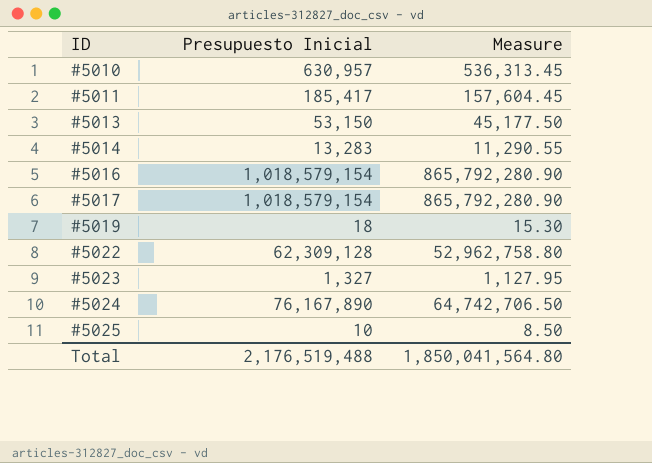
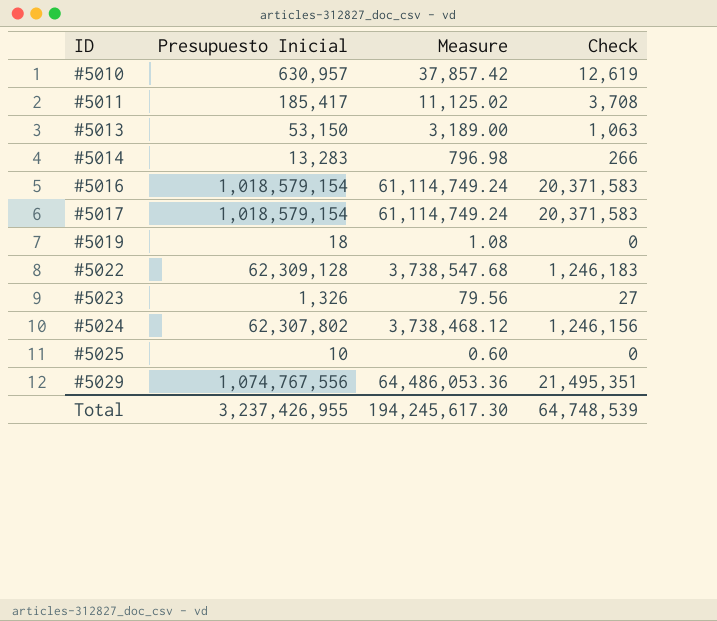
column Measure | formula: [Presupuesto Inicial] * 0.85 -> [Presupuesto Inicial] * 0.06
column Check | formula: none -> [Presupuesto Inicial] * 0.02
#5023 | Presupuesto Inicial: 1,327 -> 1,326
#5024 | Presupuesto Inicial: 76,167,890 -> 62,307,802
row #5029: none -> 1,074,767,556 | 64,486,053.36 | 21,495,351
Total | Presupuesto Inicial: 2,176,519,488 -> 3,237,426,955
Total | Measure: 1,850,041,564.80 -> 194,245,617.30

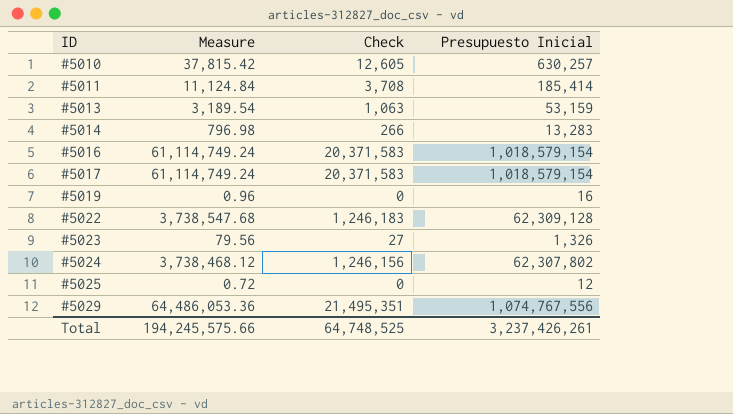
column Presupuesto Inicial | position: 2 -> 4
#5010 | Measure: 37,857.42 -> 37,815.42
#5010 | Check: 12,619 -> 12,605
#5010 | Presupuesto Inicial: 630,957 -> 630,257
#5011 | Measure: 11,125.02 -> 11,124.84
#5011 | Presupuesto Inicial: 185,417 -> 185,414
#5013 | Measure: 3,189.00 -> 3,189.54
#5013 | Presupuesto Inicial: 53,150 -> 53,159
#5019 | Measure: 1.08 -> 0.96
#5019 | Presupuesto Inicial: 18 -> 16
#5025 | Measure: 0.60 -> 0.72
#5025 | Presupuesto Inicial: 10 -> 12
Total | Measure: 194,245,617.30 -> 194,245,575.66
Total | Check: 64,748,539 -> 64,748,525
Total | Presupuesto Inicial: 3,237,426,955 -> 3,237,426,261

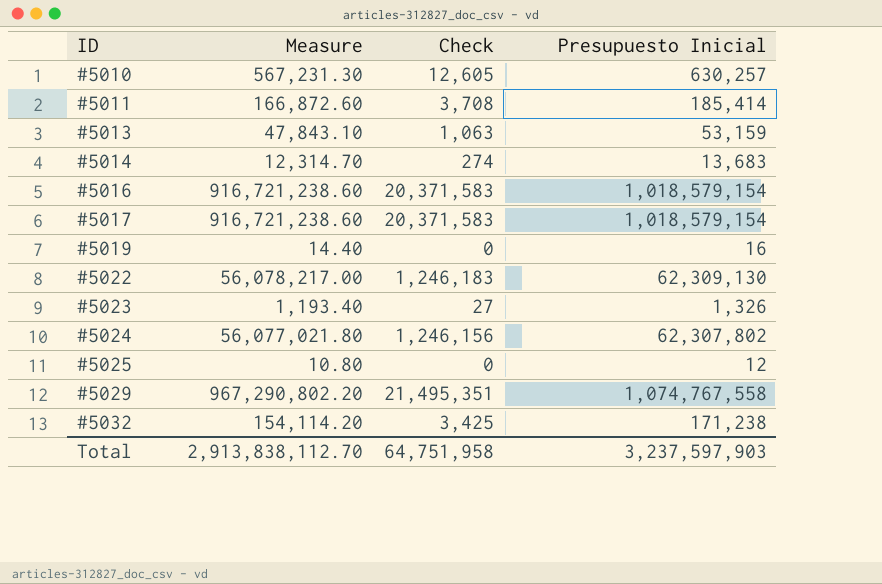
column Measure | formula: [Presupuesto Inicial] * 0.06 -> [Presupuesto Inicial] * 0.9
#5014 | Check: 266 -> 274
#5014 | Presupuesto Inicial: 13,283 -> 13,683
#5022 | Presupuesto Inicial: 62,309,128 -> 62,309,130
#5029 | Presupuesto Inicial: 1,074,767,556 -> 1,074,767,558
row #5032: none -> 154,114.20 | 3,425 | 171,238
Total | Measure: 194,245,575.66 -> 2,913,838,112.70
Total | Check: 64,748,525 -> 64,751,958
Total | Presupuesto Inicial: 3,237,426,261 -> 3,237,597,903

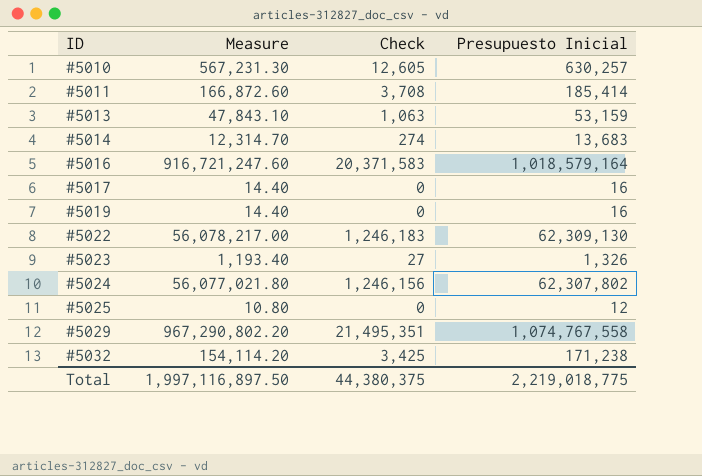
#5016 | Measure: 916,721,238.60 -> 916,721,247.60
#5016 | Presupuesto Inicial: 1,018,579,154 -> 1,018,579,164
#5017 | Measure: 916,721,238.60 -> 14.40
#5017 | Check: 20,371,583 -> 0
#5017 | Presupuesto Inicial: 1,018,579,154 -> 16
Total | Measure: 2,913,838,112.70 -> 1,997,116,897.50
Total | Check: 64,751,958 -> 44,380,375
Total | Presupuesto Inicial: 3,237,597,903 -> 2,219,018,775

